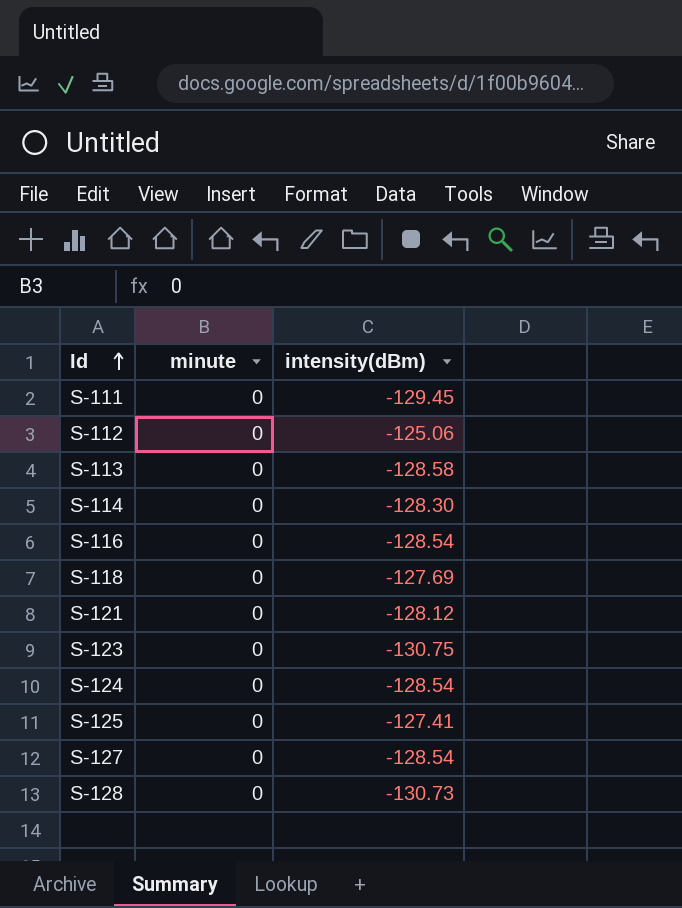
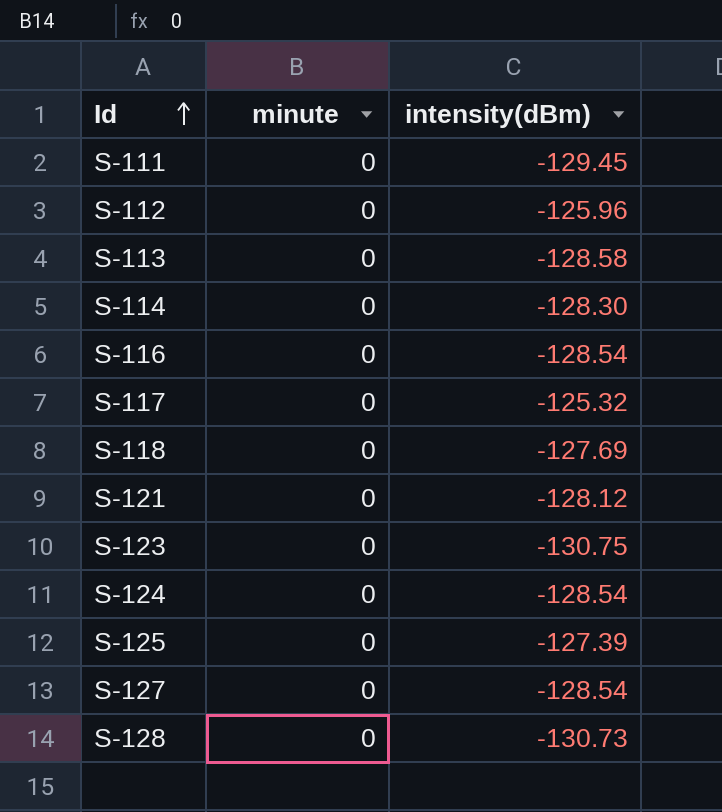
S-112 | intensity(dBm): -125.06 -> -125.96
row S-117: none -> 0 | -125.32
S-125 | intensity(dBm): -127.41 -> -127.39

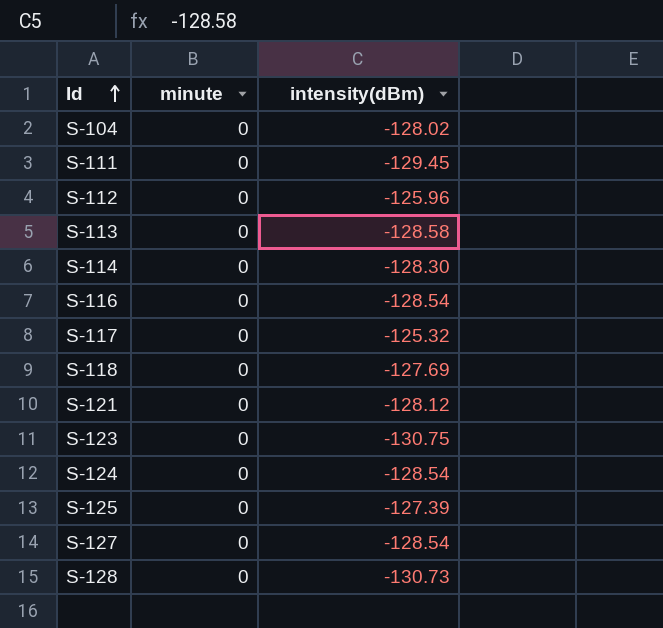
row S-104: none -> 0 | -128.02

